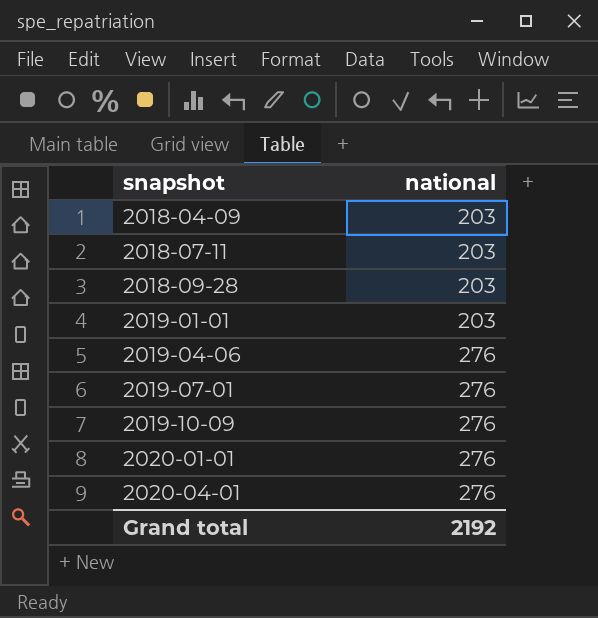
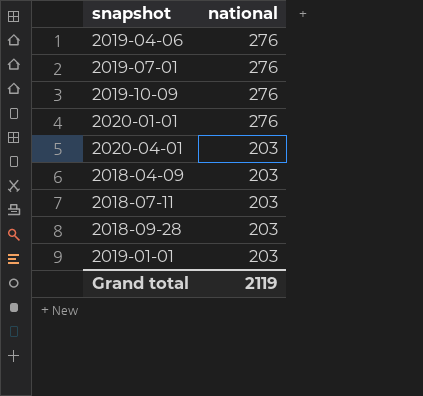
row order: snapshot ascending -> national descending
2020-04-01 | national: 276 -> 203
Grand total | national: 2192 -> 2119

